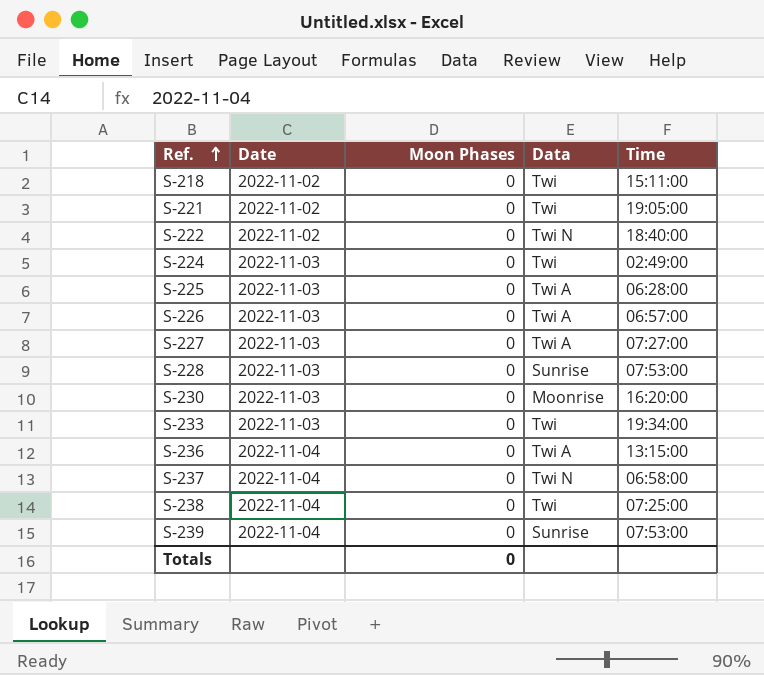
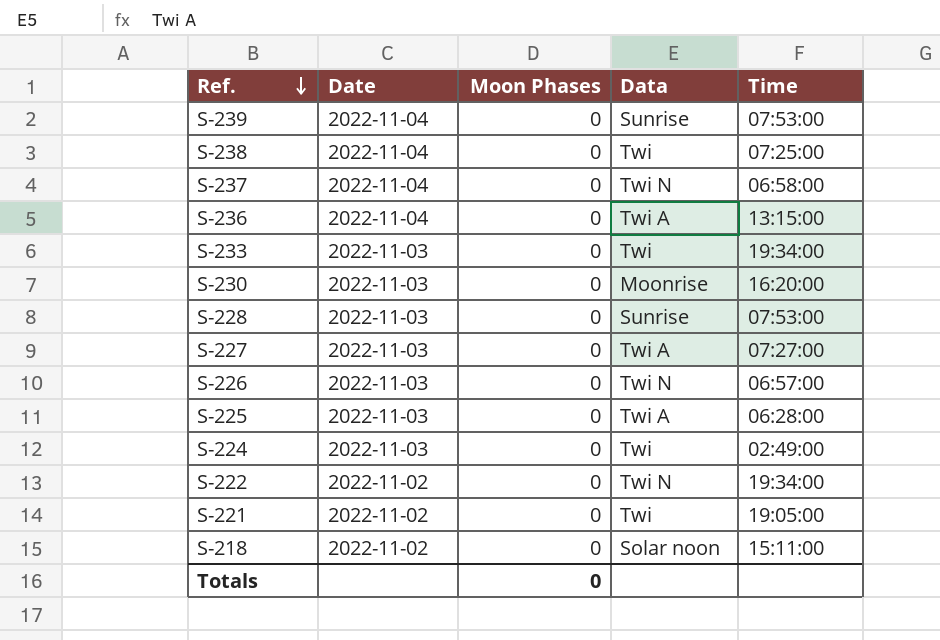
row order: Ref. ascending -> Ref. descending
S-226 | Data: Twi A -> Twi N
S-222 | Time: 18:40:00 -> 19:34:00
S-218 | Data: Twi -> Solar noon

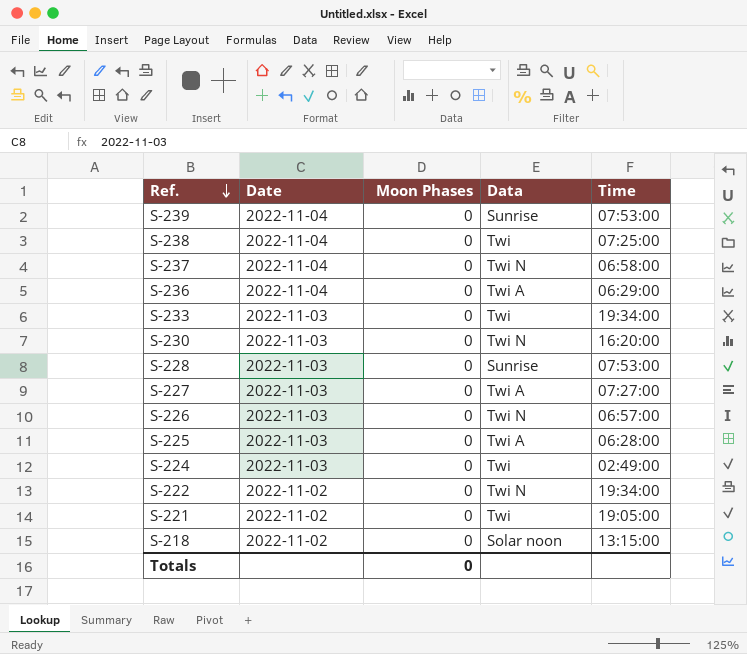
S-236 | Time: 13:15:00 -> 06:29:00
S-230 | Data: Moonrise -> Twi N
S-218 | Time: 15:11:00 -> 13:15:00

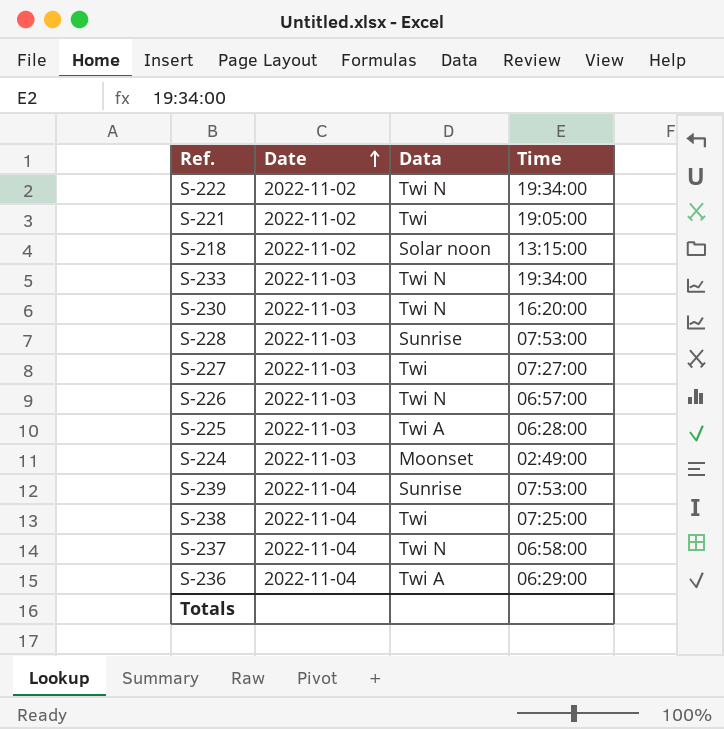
row order: Ref. descending -> Date ascending
column Moon Phases | position: 3 -> none
S-233 | Data: Twi -> Twi N
S-227 | Data: Twi A -> Twi
S-224 | Data: Twi -> Moonset

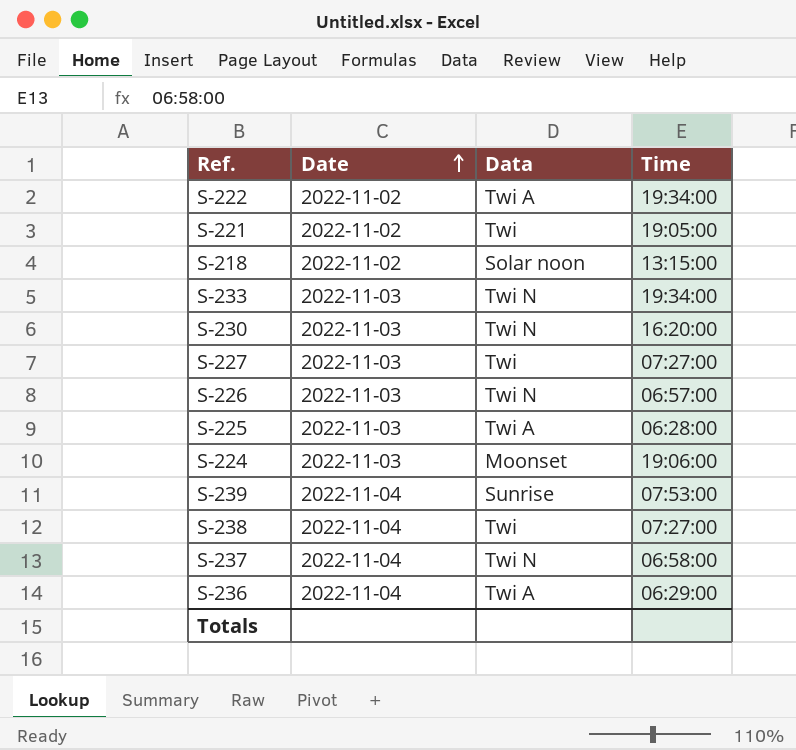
row S-228: 2022-11-03 | Sunrise | 07:53:00 -> none
S-222 | Data: Twi N -> Twi A
S-224 | Time: 02:49:00 -> 19:06:00
S-238 | Time: 07:25:00 -> 07:27:00

